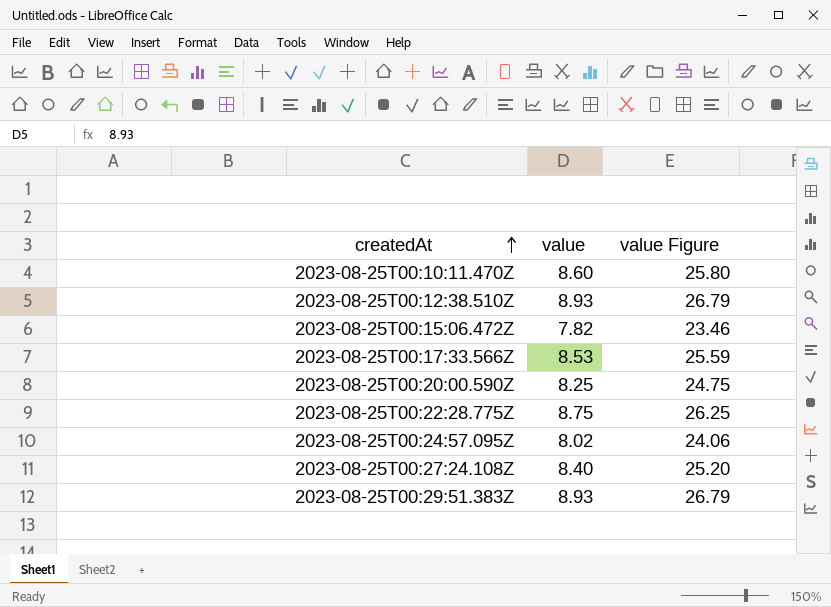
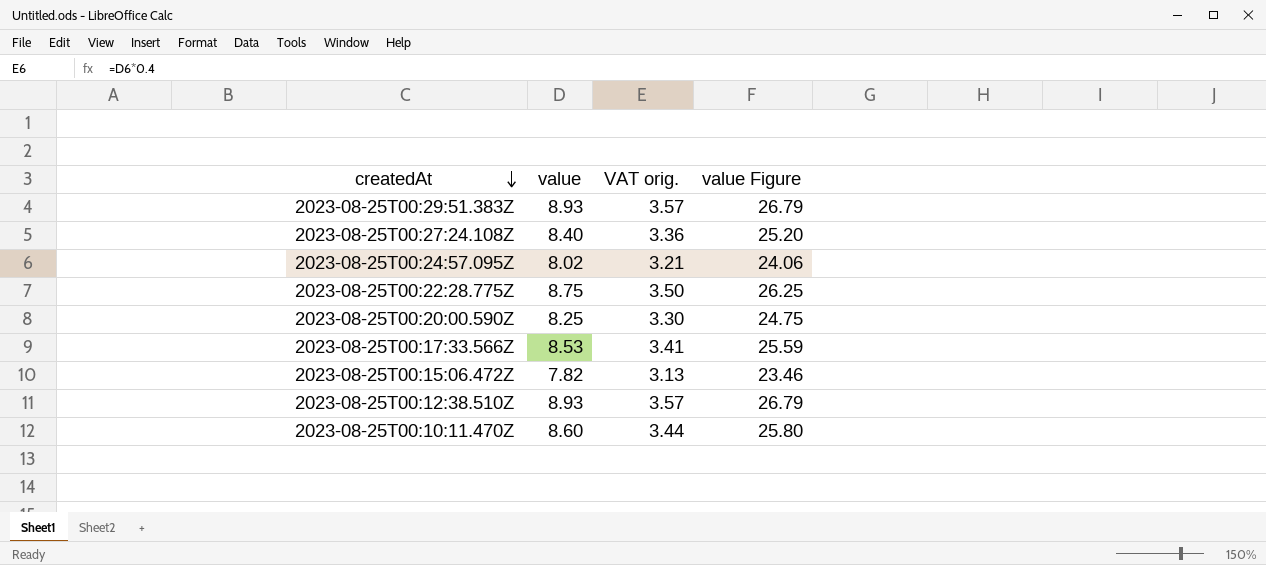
row order: createdAt ascending -> createdAt descending
column VAT orig. | formula: none -> [value] * 0.4

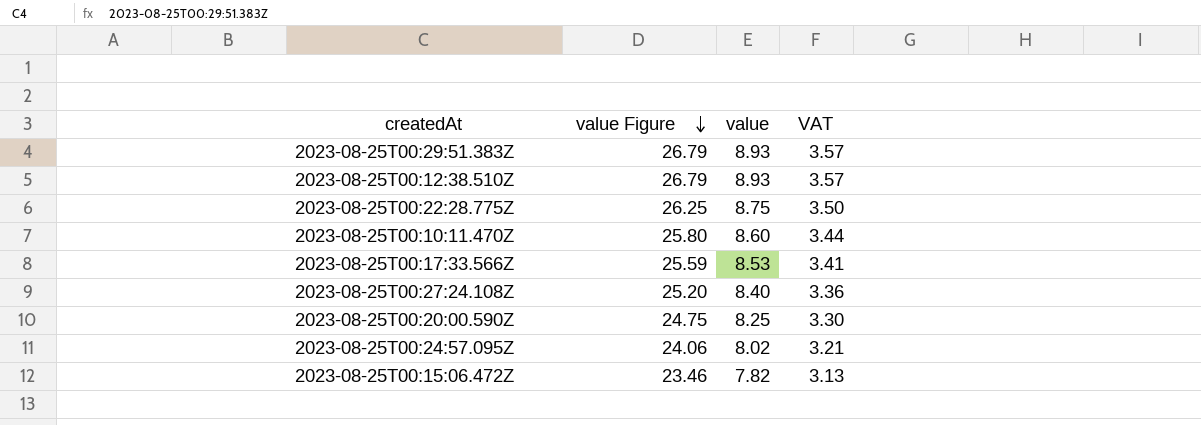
row order: createdAt descending -> value Figure descending
column value Figure | position: 4 -> 2
column name: VAT orig. -> VAT

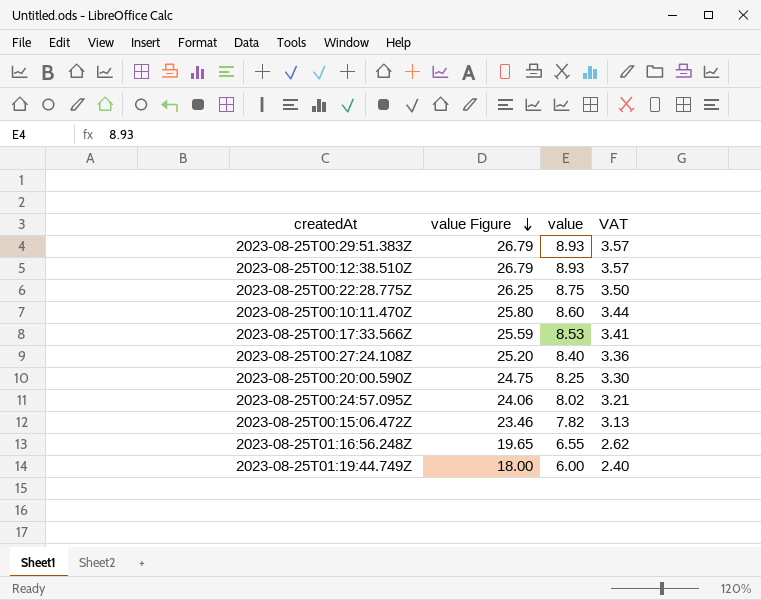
row 2023-08-25T01:16:56.248Z: none -> 19.65 | 6.55 | 2.62
row 2023-08-25T01:19:44.749Z: none -> 18.00 | 6.00 | 2.40

